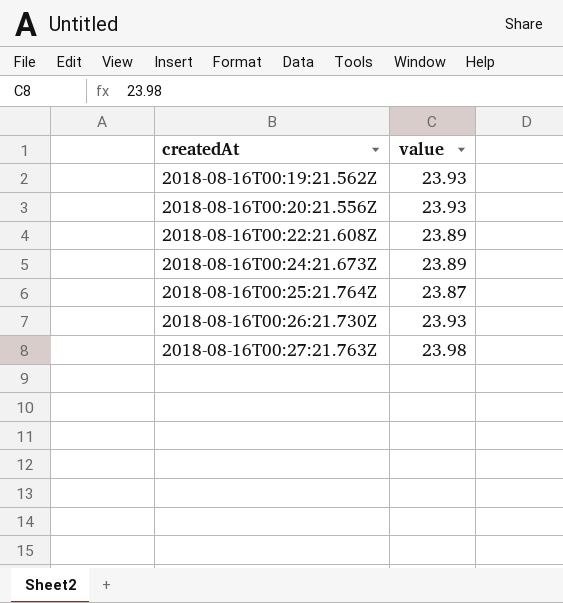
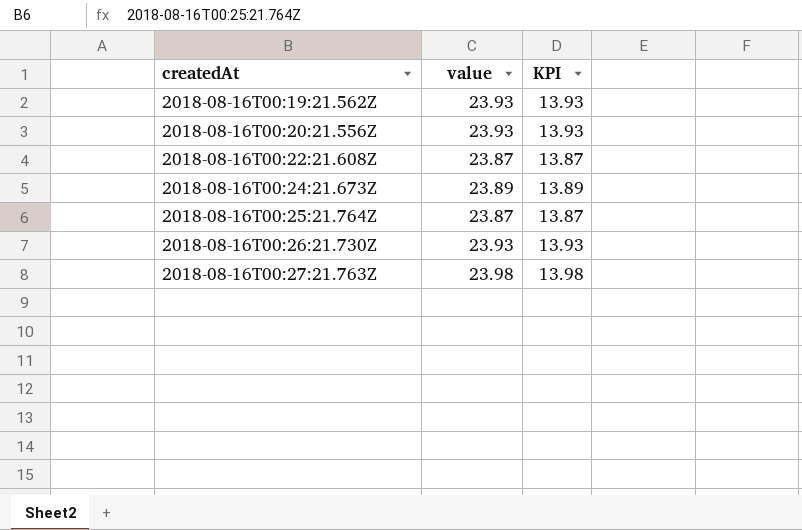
column KPI | formula: none -> [value] - 10
2018-08-16T00:22:21.608Z | value: 23.89 -> 23.87

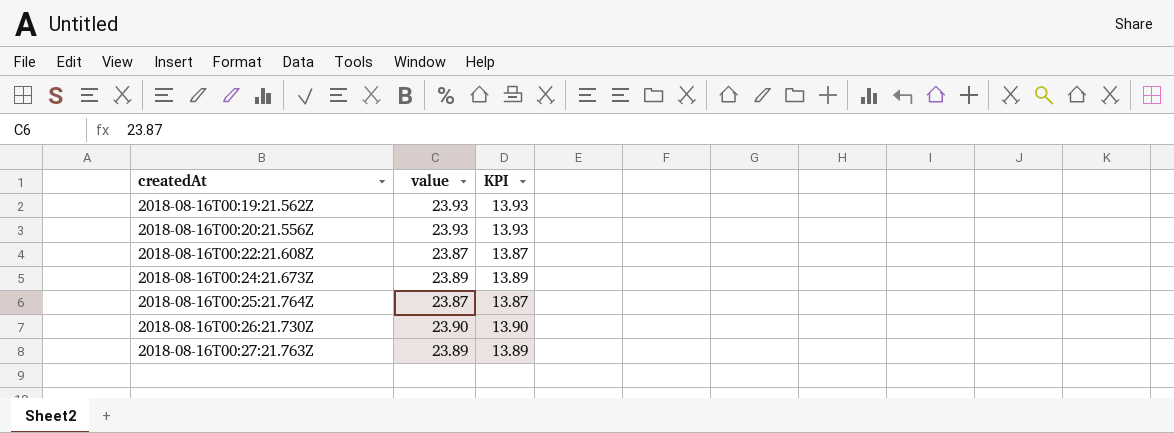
2018-08-16T00:26:21.730Z | value: 23.93 -> 23.90
2018-08-16T00:26:21.730Z | KPI: 13.93 -> 13.90
2018-08-16T00:27:21.763Z | value: 23.98 -> 23.89
2018-08-16T00:27:21.763Z | KPI: 13.98 -> 13.89

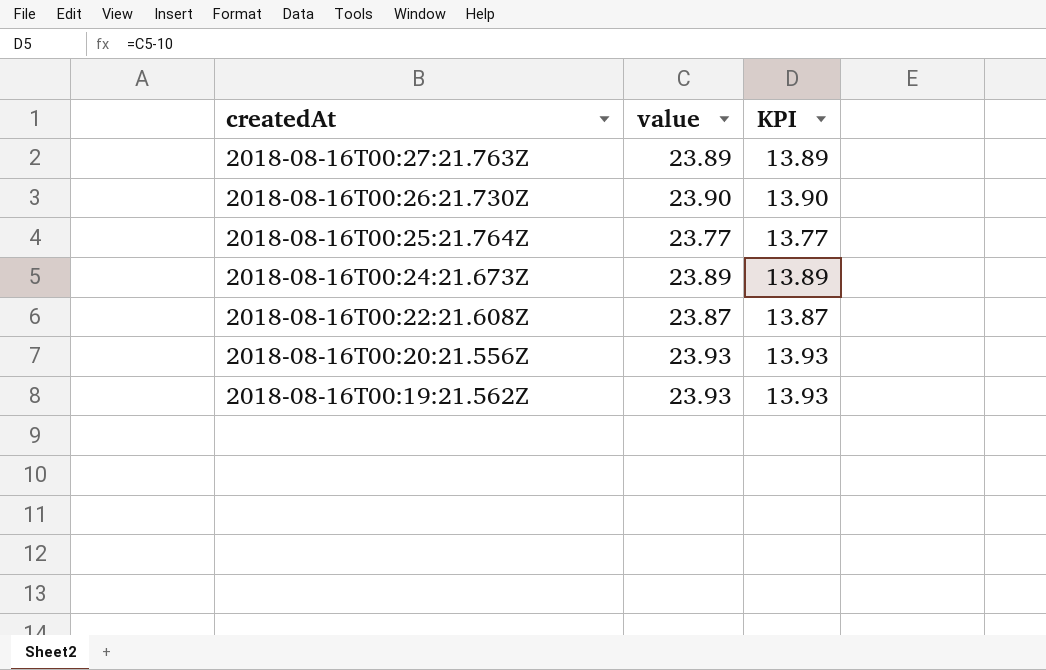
row order: createdAt ascending -> createdAt descending
2018-08-16T00:25:21.764Z | value: 23.87 -> 23.77
2018-08-16T00:25:21.764Z | KPI: 13.87 -> 13.77

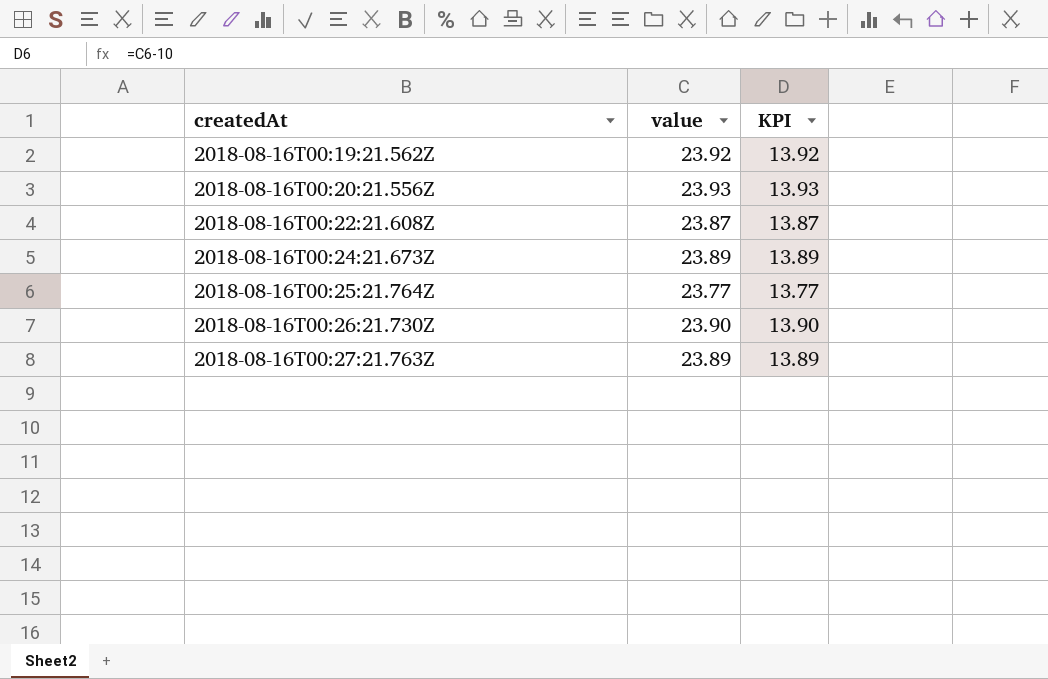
row order: createdAt descending -> createdAt ascending
2018-08-16T00:19:21.562Z | value: 23.93 -> 23.92
2018-08-16T00:19:21.562Z | KPI: 13.93 -> 13.92

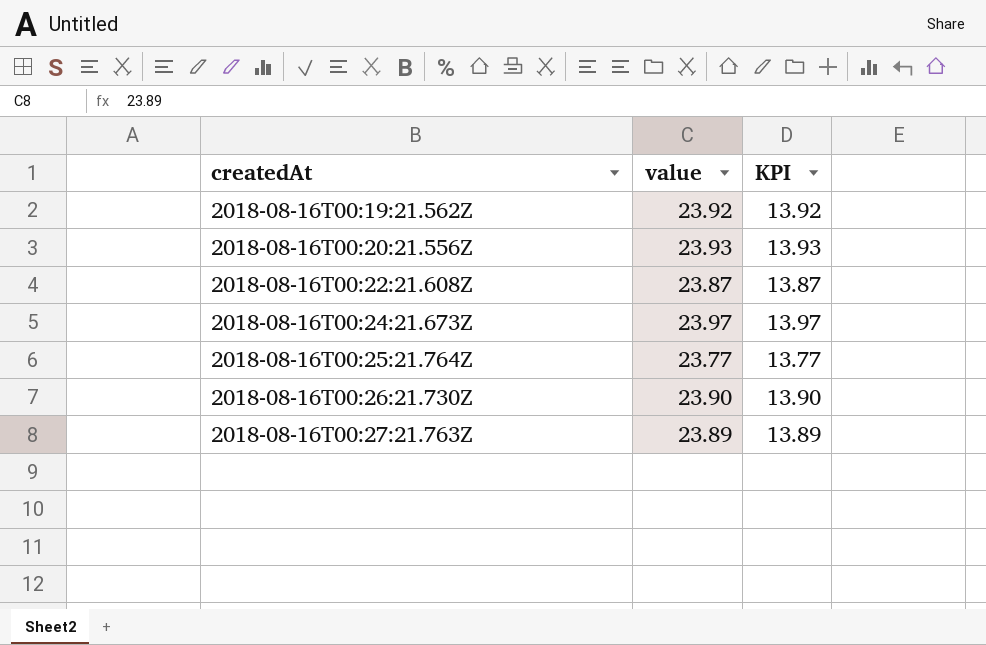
2018-08-16T00:24:21.673Z | value: 23.89 -> 23.97
2018-08-16T00:24:21.673Z | KPI: 13.89 -> 13.97

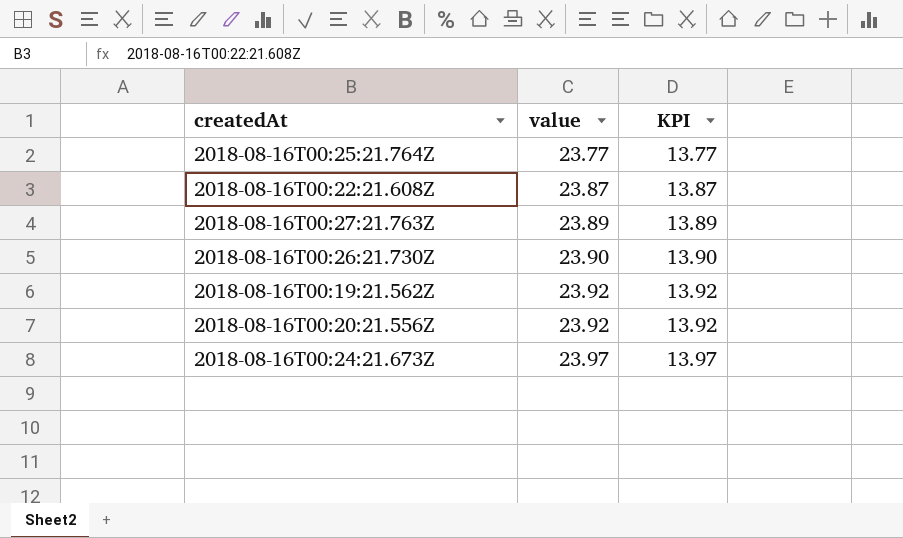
row order: createdAt ascending -> value ascending
2018-08-16T00:20:21.556Z | value: 23.93 -> 23.92
2018-08-16T00:20:21.556Z | KPI: 13.93 -> 13.92

